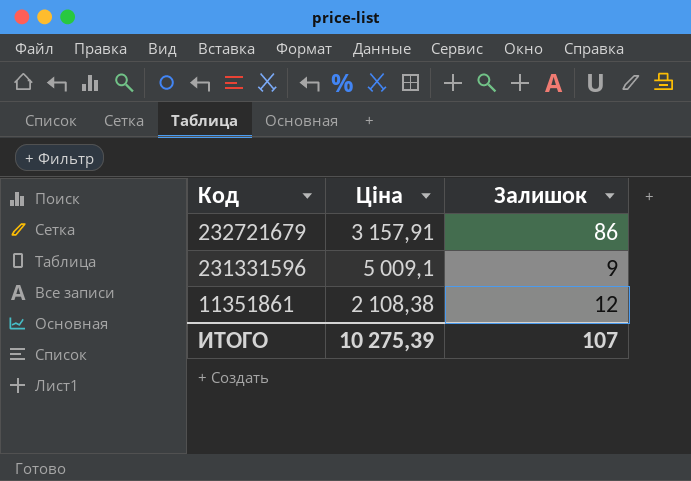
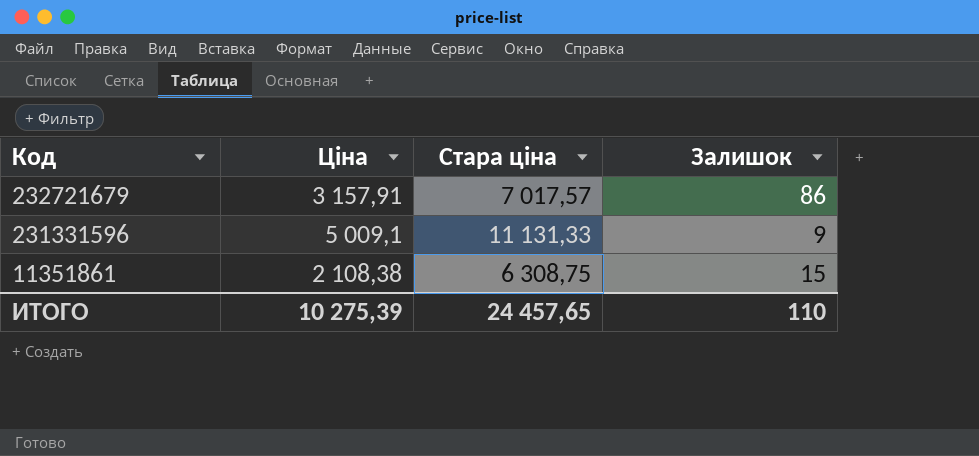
column Стара ціна | position: none -> 3
11351861 | Залишок: 12 -> 15
ИТОГО | Залишок: 107 -> 110

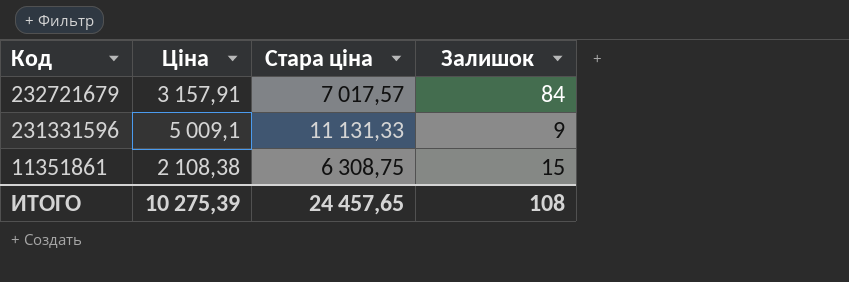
232721679 | Залишок: 86 -> 84
ИТОГО | Залишок: 110 -> 108

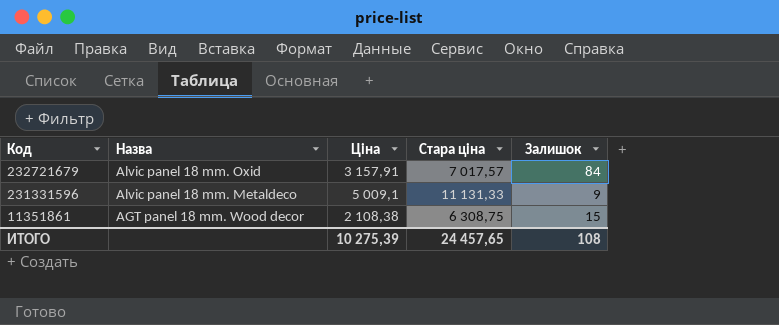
column Назва | position: none -> 2

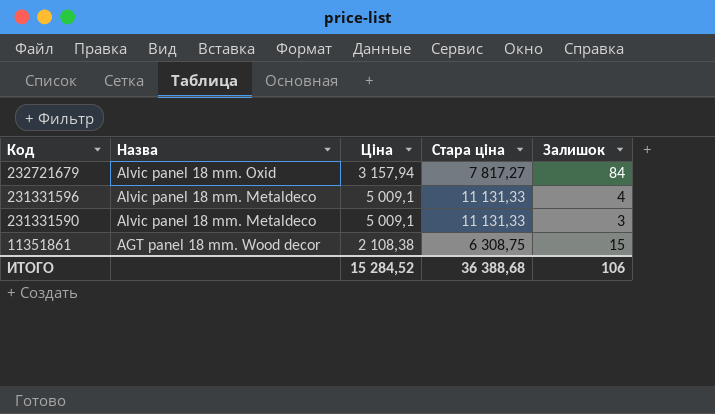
232721679 | Ціна: 3 157,91 -> 3 157,94
232721679 | Стара ціна: 7 017,57 -> 7 817,27
231331596 | Залишок: 9 -> 4
row 231331590: none -> Alvic panel 18 mm. Metaldeco | 5 009,1 | 11 131,33 | 3
ИТОГО | Ціна: 10 275,39 -> 15 284,52
ИТОГО | Стара ціна: 24 457,65 -> 36 388,68
ИТОГО | Залишок: 108 -> 106

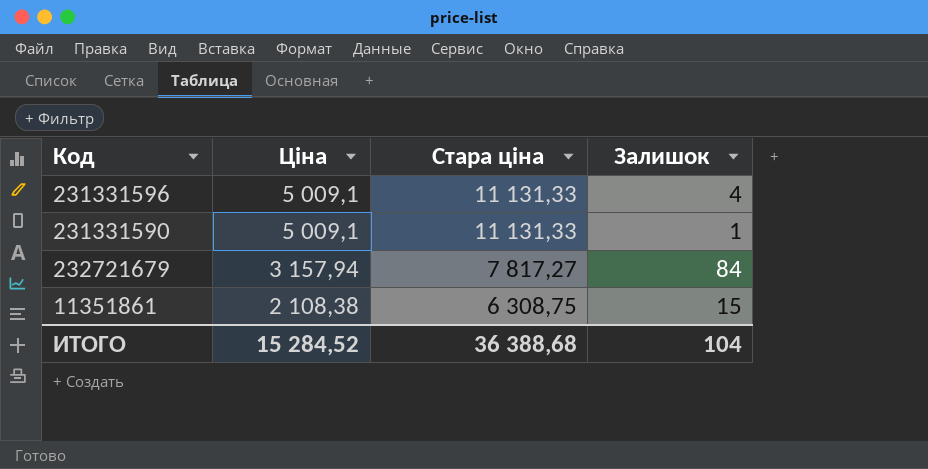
row order: Код descending -> Ціна descending
column Назва | position: 2 -> none
231331590 | Залишок: 3 -> 1
ИТОГО | Залишок: 106 -> 104

